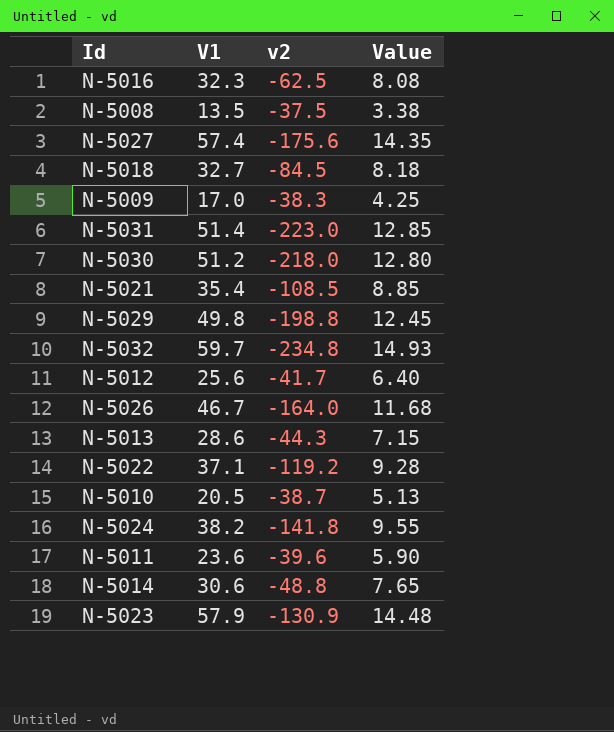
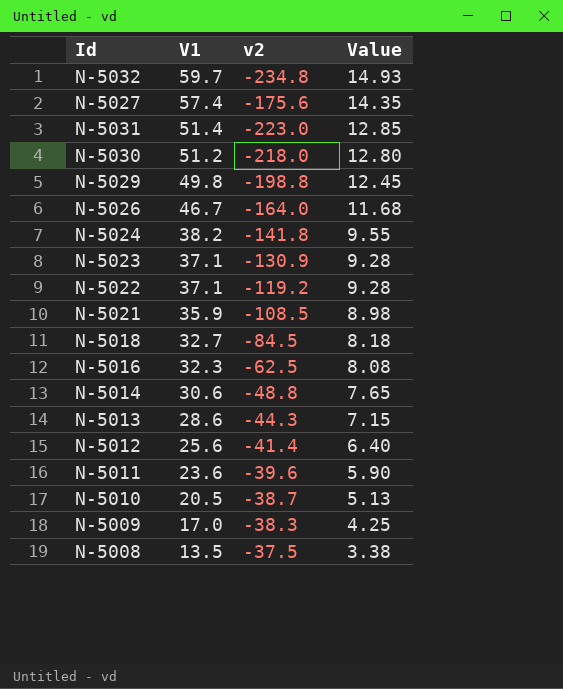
row order: none -> V1 descending
N-5023 | V1: 57.9 -> 37.1
N-5023 | Value: 14.48 -> 9.28
N-5021 | V1: 35.4 -> 35.9
N-5021 | Value: 8.85 -> 8.98
N-5012 | v2: -41.7 -> -41.4

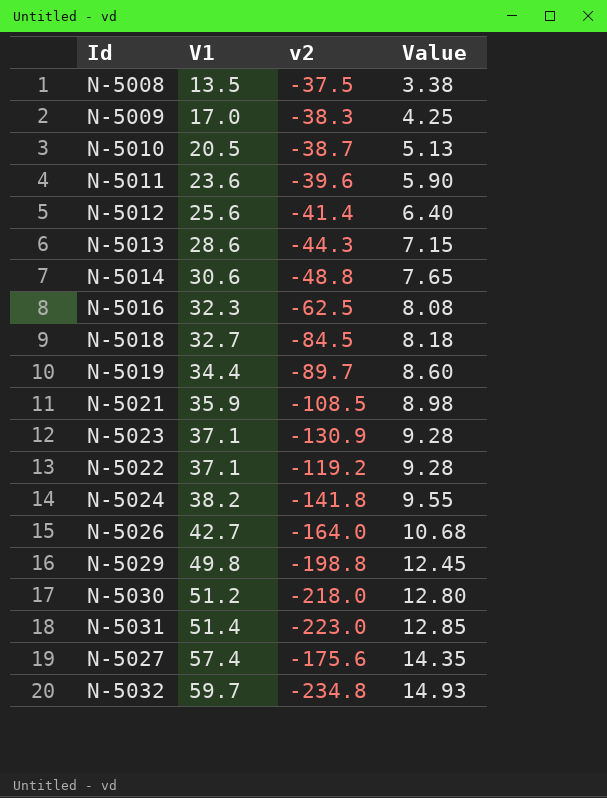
row order: V1 descending -> V1 ascending
row N-5019: none -> 34.4 | -89.7 | 8.60
N-5026 | V1: 46.7 -> 42.7
N-5026 | Value: 11.68 -> 10.68

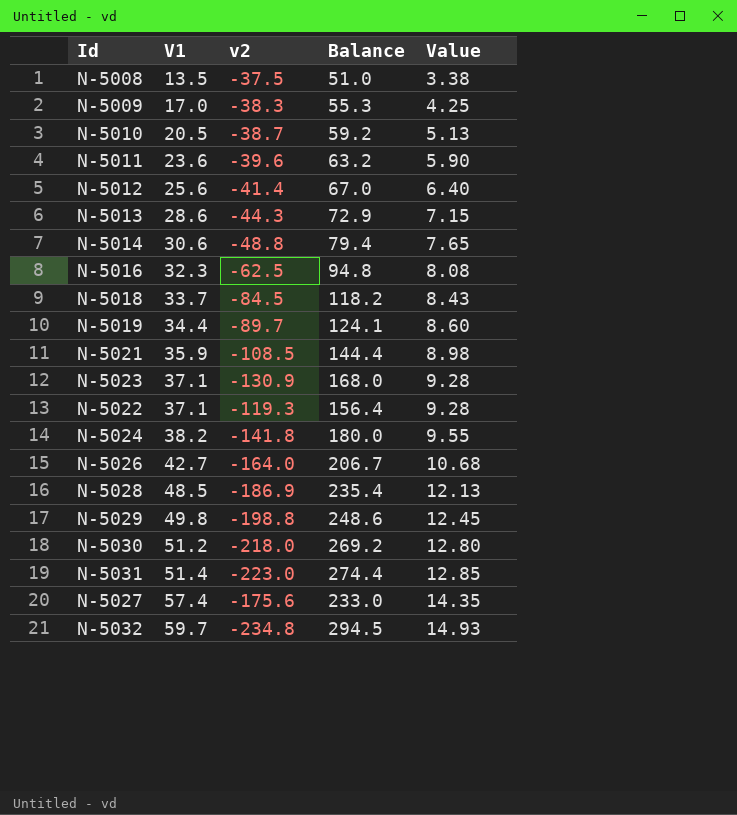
column Balance | formula: none -> [V1] - [v2]
N-5018 | V1: 32.7 -> 33.7
N-5018 | Value: 8.18 -> 8.43
N-5022 | v2: -119.2 -> -119.3
row N-5028: none -> 48.5 | -186.9 | 235.4 | 12.13

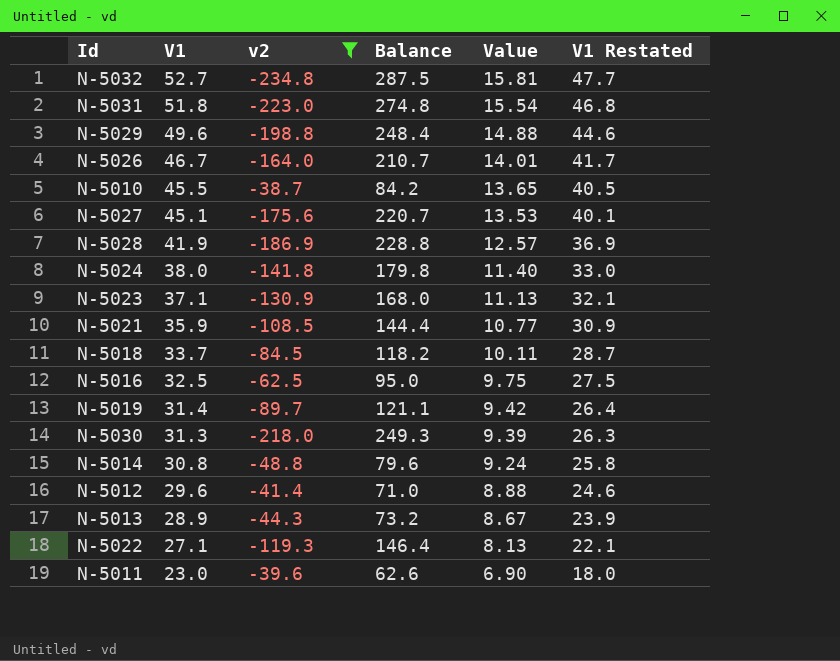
filter: none -> v2 <= -38.7
row order: V1 ascending -> V1 descending
column Value | formula: [V1] * 0.25 -> [V1] * 0.3
column V1 Restated | formula: none -> [V1] - 5
N-5032 | V1: 59.7 -> 52.7
N-5032 | Balance: 294.5 -> 287.5
N-5031 | V1: 51.4 -> 51.8
N-5031 | Balance: 274.4 -> 274.8
N-5029 | V1: 49.8 -> 49.6
N-5029 | Balance: 248.6 -> 248.4
N-5026 | V1: 42.7 -> 46.7
N-5026 | Balance: 206.7 -> 210.7
N-5010 | V1: 20.5 -> 45.5
N-5010 | Balance: 59.2 -> 84.2
N-5027 | V1: 57.4 -> 45.1
N-5027 | Balance: 233.0 -> 220.7
N-5028 | V1: 48.5 -> 41.9
N-5028 | Balance: 235.4 -> 228.8
N-5024 | V1: 38.2 -> 38.0
N-5024 | Balance: 180.0 -> 179.8
N-5016 | V1: 32.3 -> 32.5
N-5016 | Balance: 94.8 -> 95.0
N-5019 | V1: 34.4 -> 31.4
N-5019 | Balance: 124.1 -> 121.1
N-5030 | V1: 51.2 -> 31.3
N-5030 | Balance: 269.2 -> 249.3
N-5014 | V1: 30.6 -> 30.8
N-5014 | Balance: 79.4 -> 79.6
N-5012 | V1: 25.6 -> 29.6
N-5012 | Balance: 67.0 -> 71.0
N-5013 | V1: 28.6 -> 28.9
N-5013 | Balance: 72.9 -> 73.2
N-5022 | V1: 37.1 -> 27.1
N-5022 | Balance: 156.4 -> 146.4
N-5011 | V1: 23.6 -> 23.0
N-5011 | Balance: 63.2 -> 62.6

